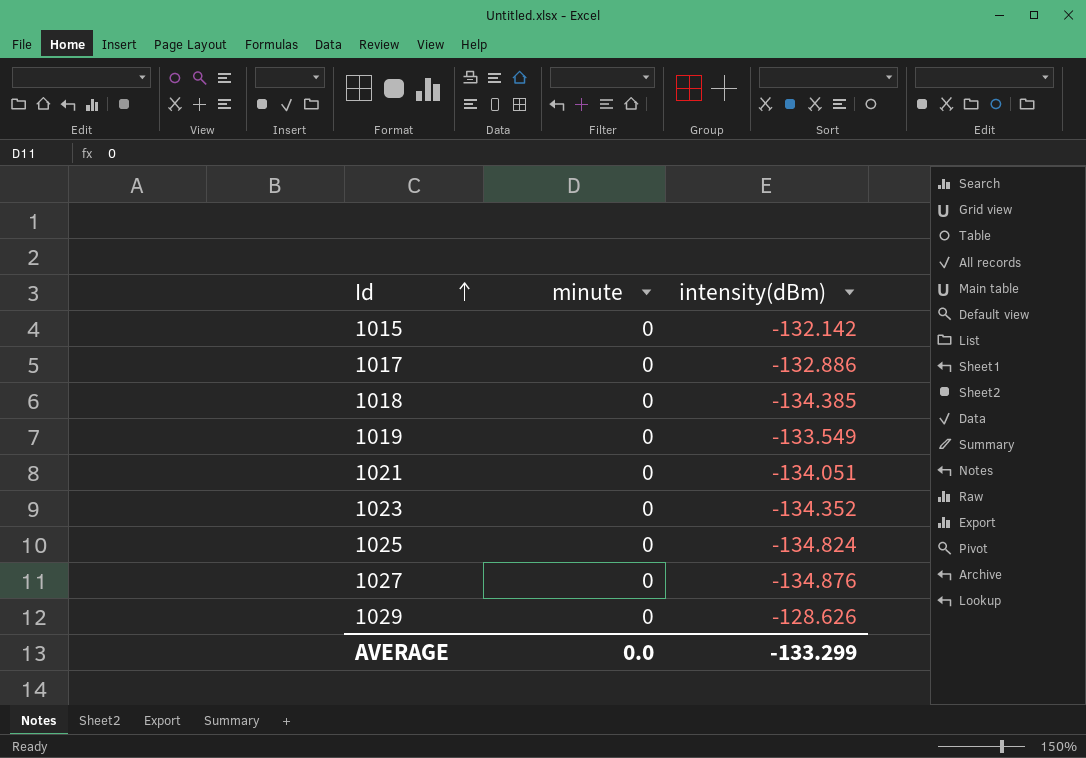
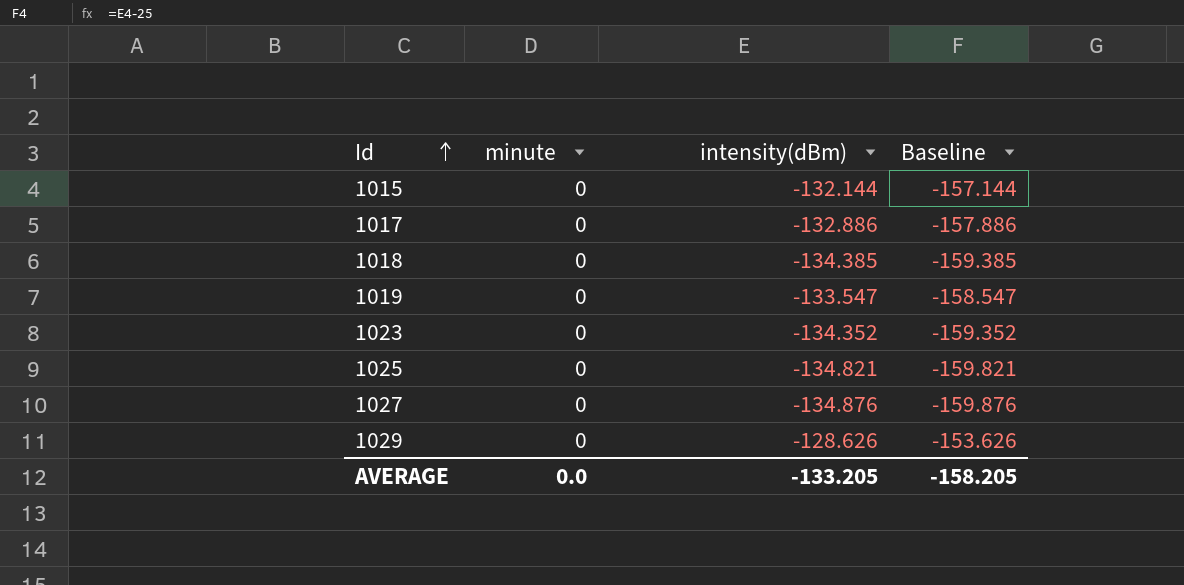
column Baseline | formula: none -> [intensity(dBm)] - 25
row 1021: 0 | -134.051 -> none
1015 | intensity(dBm): -132.142 -> -132.144
1019 | intensity(dBm): -133.549 -> -133.547
1025 | intensity(dBm): -134.824 -> -134.821
AVERAGE | intensity(dBm): -133.299 -> -133.205

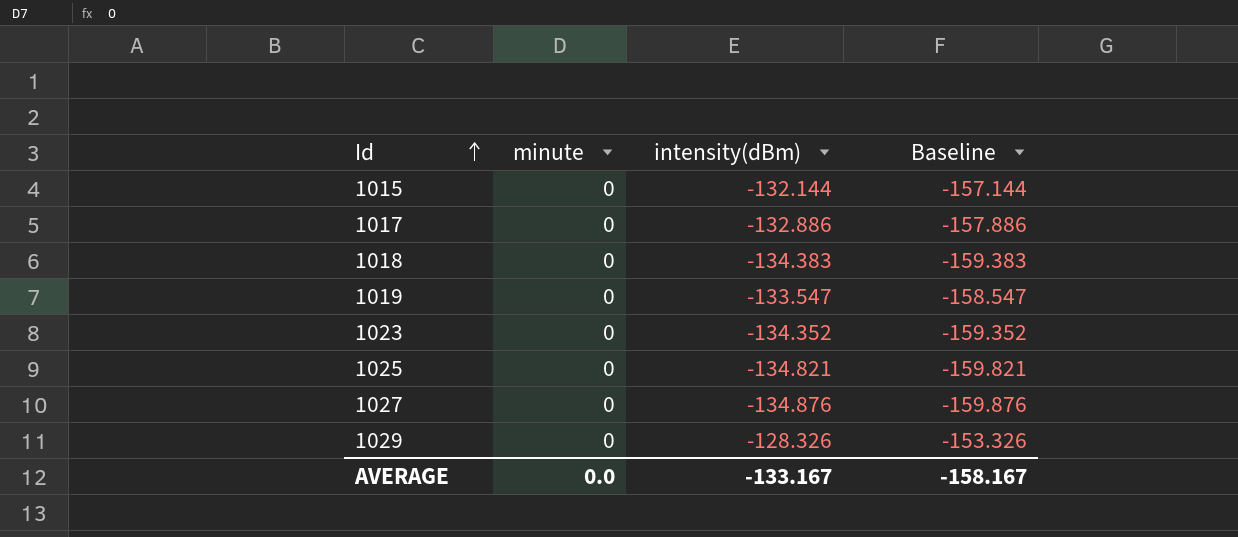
1018 | intensity(dBm): -134.385 -> -134.383
1018 | Baseline: -159.385 -> -159.383
1029 | intensity(dBm): -128.626 -> -128.326
1029 | Baseline: -153.626 -> -153.326
AVERAGE | intensity(dBm): -133.205 -> -133.167
AVERAGE | Baseline: -158.205 -> -158.167

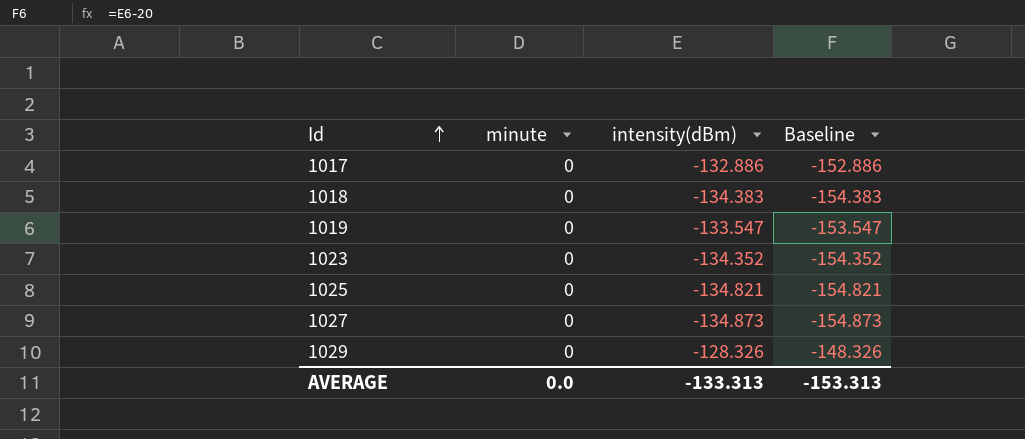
column Baseline | formula: [intensity(dBm)] - 25 -> [intensity(dBm)] - 20
row 1015: 0 | -132.144 | -157.144 -> none
1027 | intensity(dBm): -134.876 -> -134.873
AVERAGE | intensity(dBm): -133.167 -> -133.313
AVERAGE | Baseline: -158.167 -> -153.313

